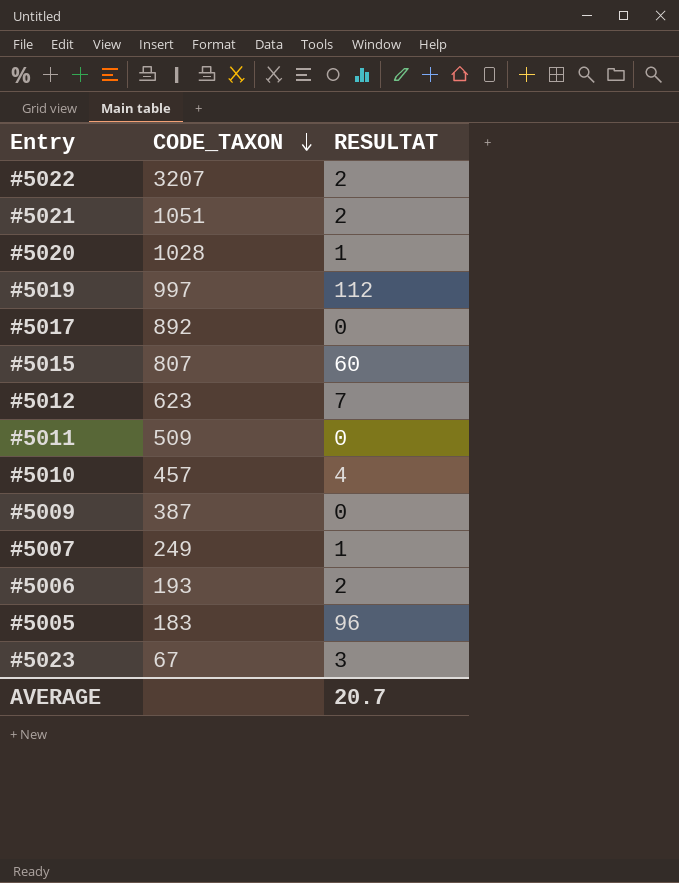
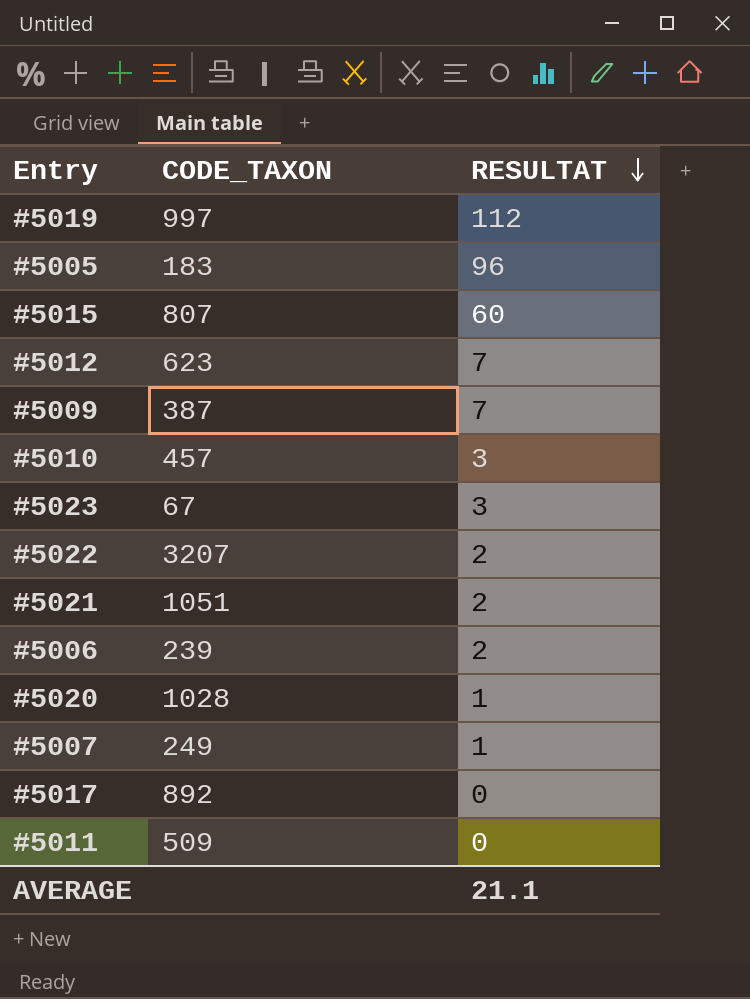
row order: CODE_TAXON descending -> RESULTAT descending
#5009 | RESULTAT: 0 -> 7
#5010 | RESULTAT: 4 -> 3
#5006 | CODE_TAXON: 193 -> 239
AVERAGE | RESULTAT: 20.7 -> 21.1

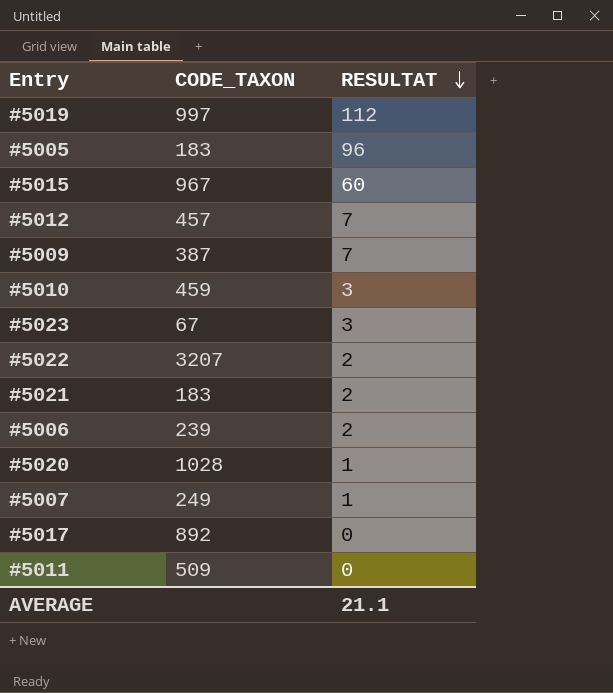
#5015 | CODE_TAXON: 807 -> 967
#5012 | CODE_TAXON: 623 -> 457
#5010 | CODE_TAXON: 457 -> 459
#5021 | CODE_TAXON: 1051 -> 183

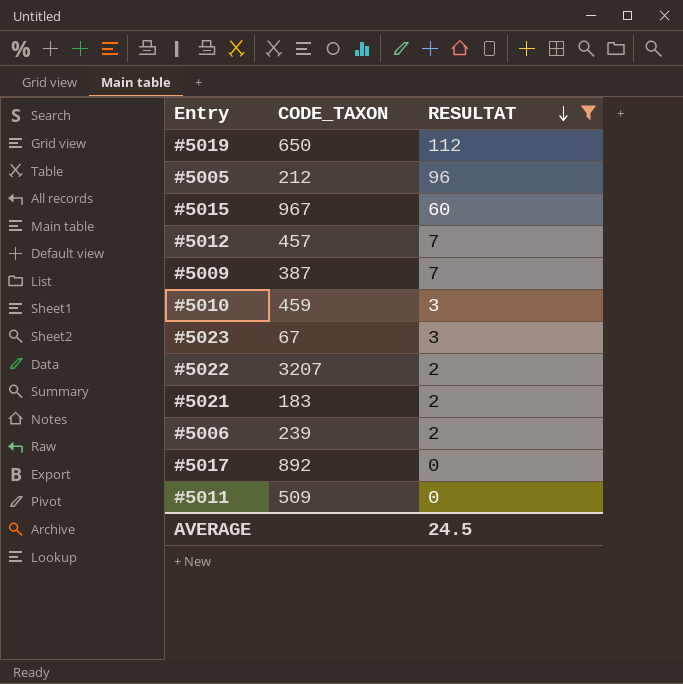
filter: none -> RESULTAT != 1
#5019 | CODE_TAXON: 997 -> 650
#5005 | CODE_TAXON: 183 -> 212
AVERAGE | RESULTAT: 21.1 -> 24.5

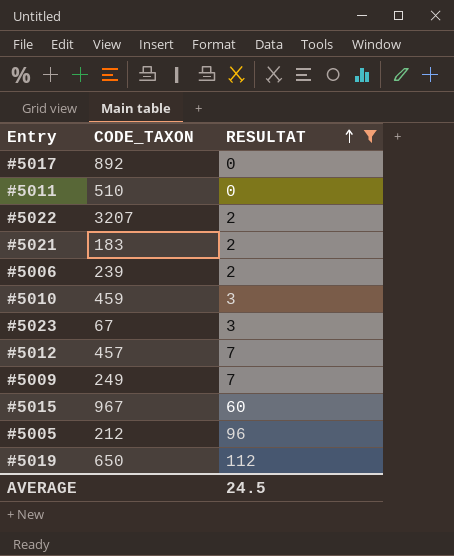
row order: RESULTAT descending -> RESULTAT ascending
#5011 | CODE_TAXON: 509 -> 510
#5009 | CODE_TAXON: 387 -> 249

